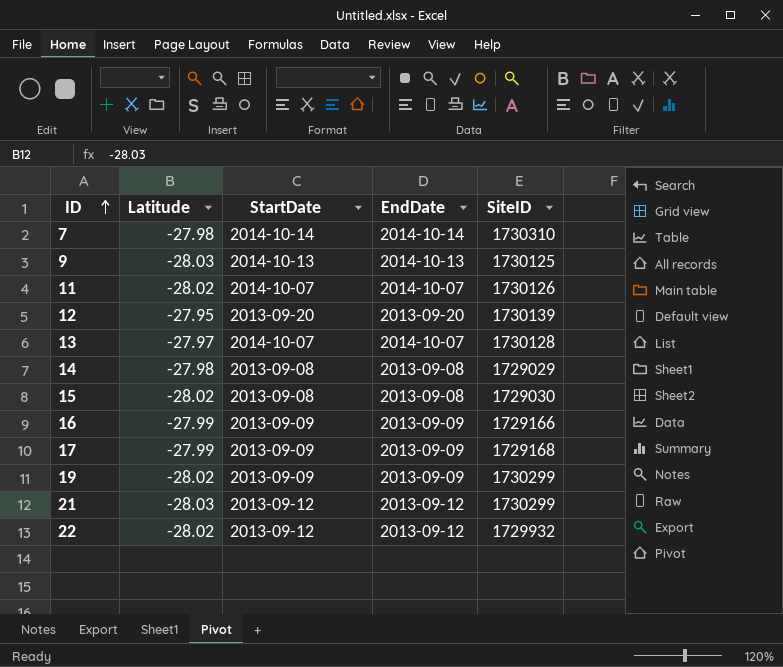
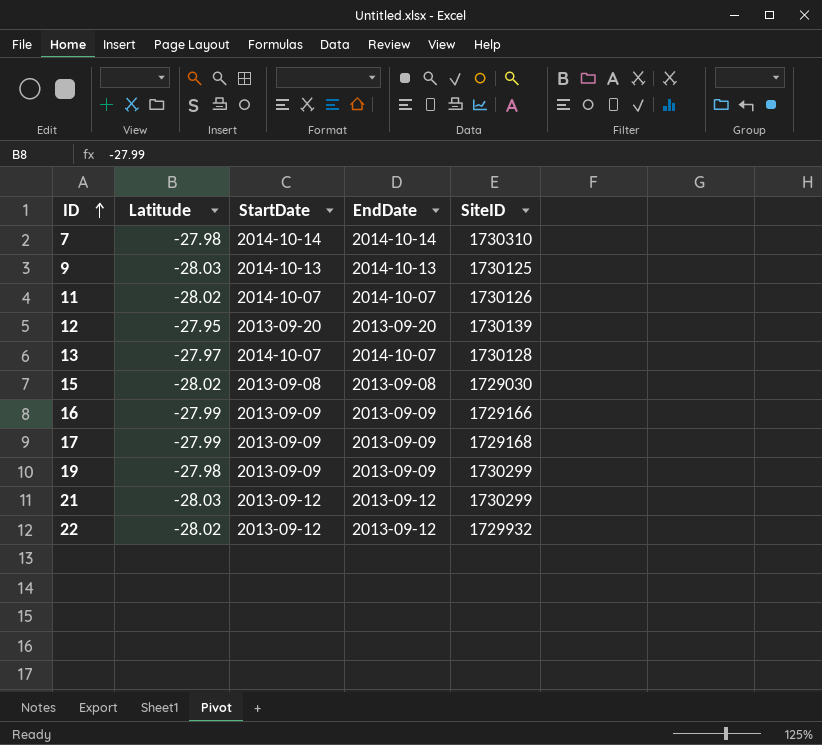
row 14: -27.98 | 2013-09-08 | 2013-09-08 | 1729029 -> none
19 | Latitude: -28.02 -> -27.98

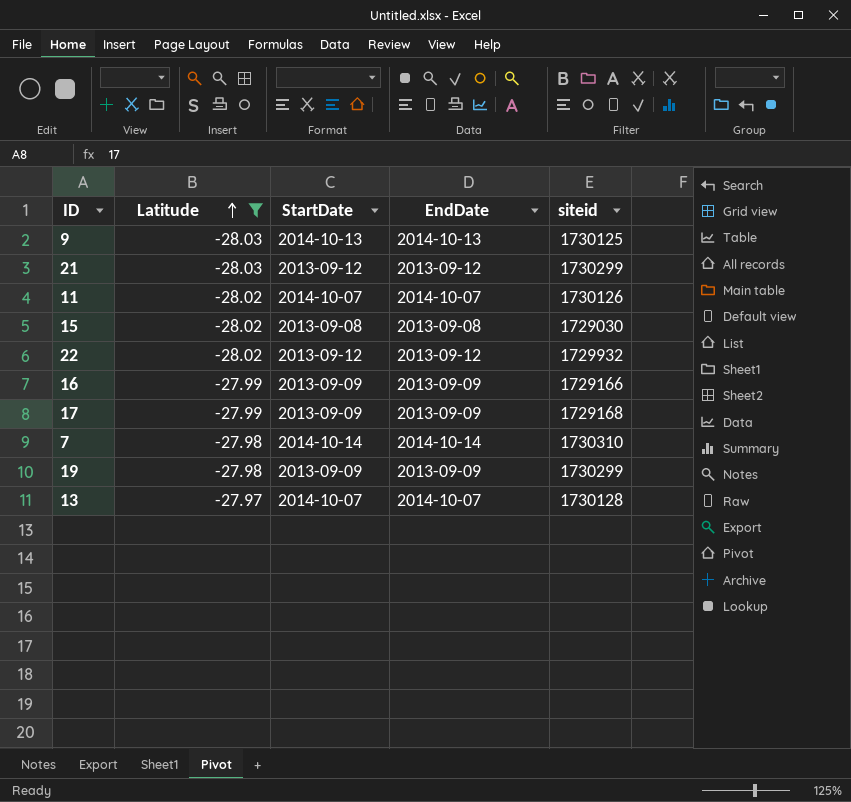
filter: none -> Latitude != -27.95
row order: ID ascending -> Latitude ascending
column name: SiteID -> siteid

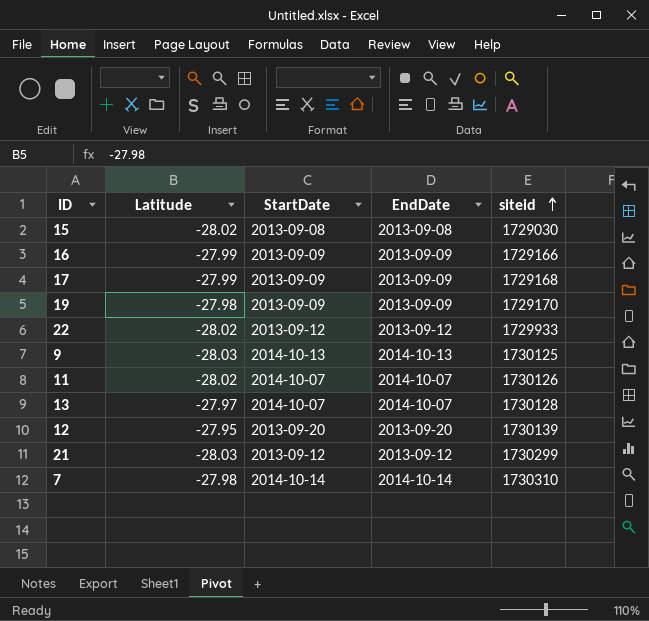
filter: Latitude != -27.95 -> none
row order: Latitude ascending -> siteid ascending
19 | siteid: 1730299 -> 1729170
22 | siteid: 1729932 -> 1729933

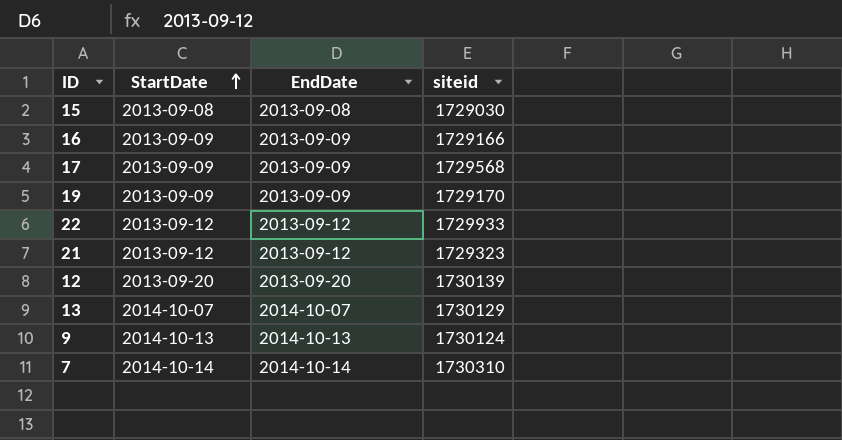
row order: siteid ascending -> StartDate ascending
column Latitude | position: 2 -> none
row 11: -28.02 | 2014-10-07 | 2014-10-07 | 1730126 -> none
17 | siteid: 1729168 -> 1729568
21 | siteid: 1730299 -> 1729323
13 | siteid: 1730128 -> 1730129
9 | siteid: 1730125 -> 1730124

